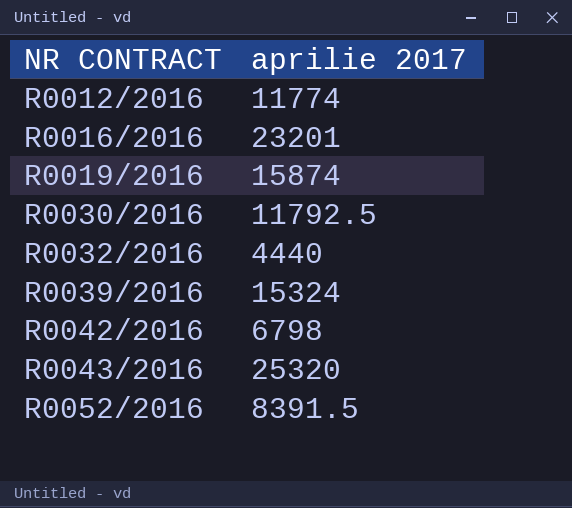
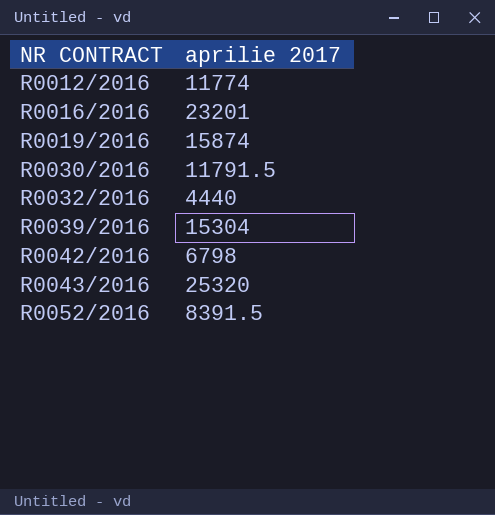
R0030/2016 | aprilie 2017: 11792.5 -> 11791.5
R0039/2016 | aprilie 2017: 15324 -> 15304

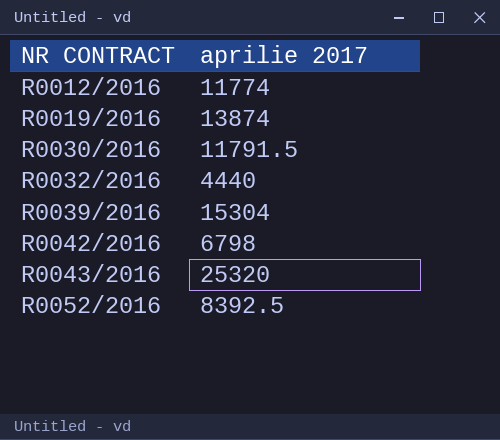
row R0016/2016: 23201 -> none
R0019/2016 | aprilie 2017: 15874 -> 13874
R0052/2016 | aprilie 2017: 8391.5 -> 8392.5

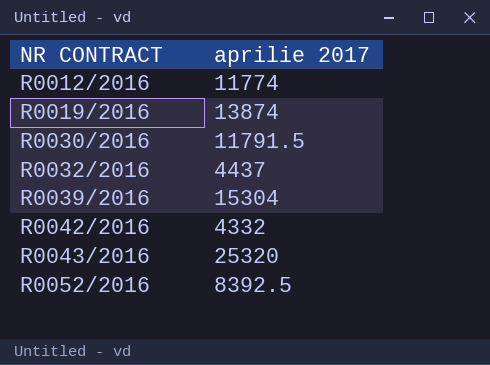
R0032/2016 | aprilie 2017: 4440 -> 4437
R0042/2016 | aprilie 2017: 6798 -> 4332

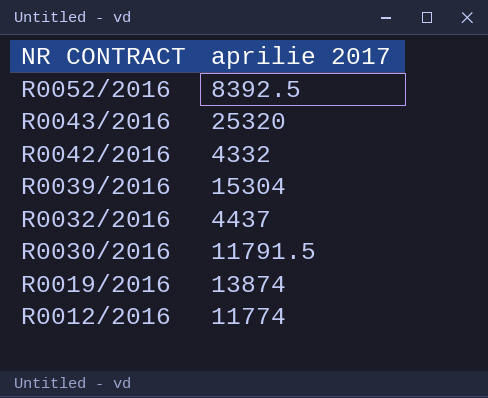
row order: NR CONTRACT ascending -> NR CONTRACT descending

